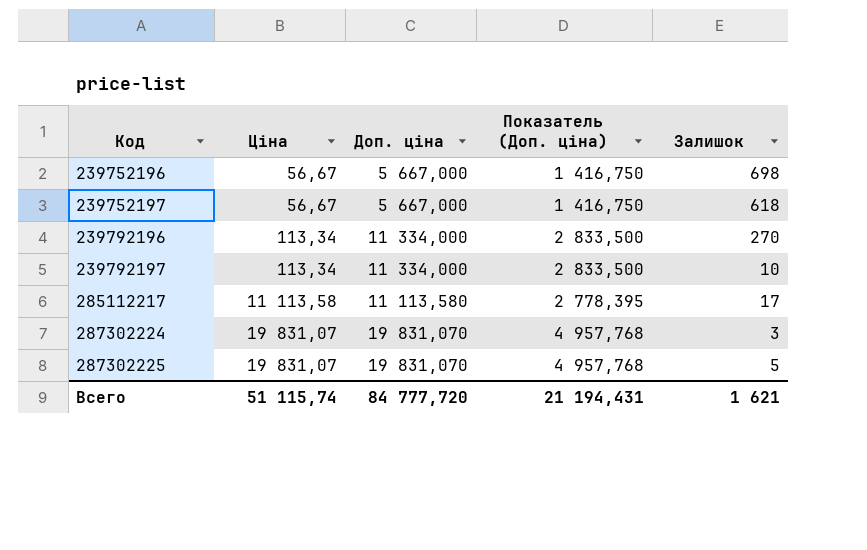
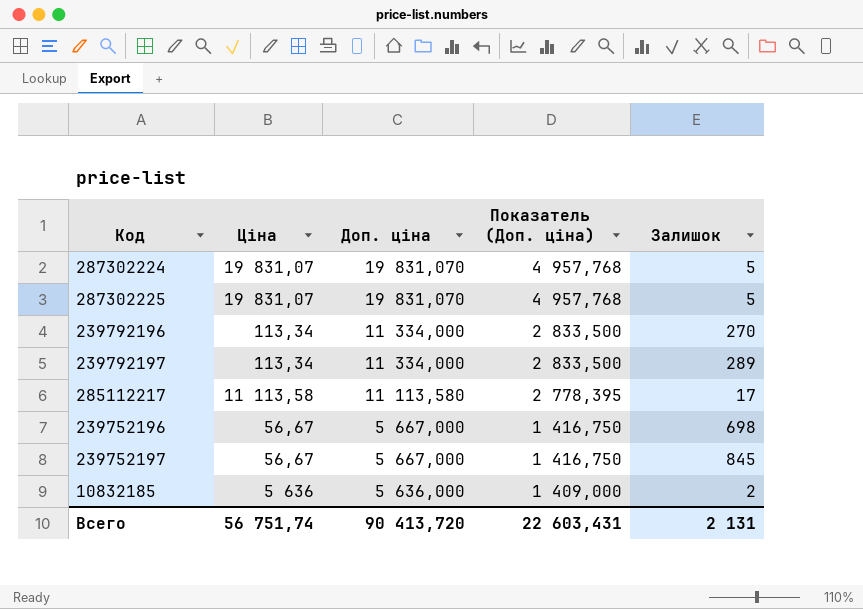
row order: Код ascending -> Доп. ціна descending
287302224 | Залишок: 3 -> 5
239792197 | Залишок: 10 -> 289
239752197 | Залишок: 618 -> 845
row 10832185: none -> 5 636 | 5 636,000 | 1 409,000 | 2
Всего | Ціна: 51 115,74 -> 56 751,74
Всего | Доп. ціна: 84 777,720 -> 90 413,720
Всего | Показатель (Доп. ціна): 21 194,431 -> 22 603,431
Всего | Залишок: 1 621 -> 2 131

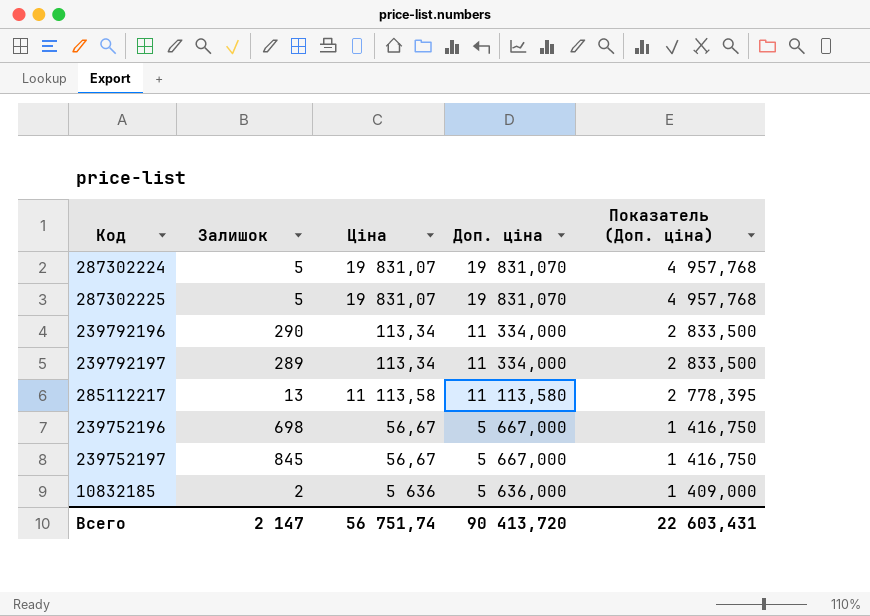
column Залишок | position: 5 -> 2
239792196 | Залишок: 270 -> 290
285112217 | Залишок: 17 -> 13
Всего | Залишок: 2 131 -> 2 147

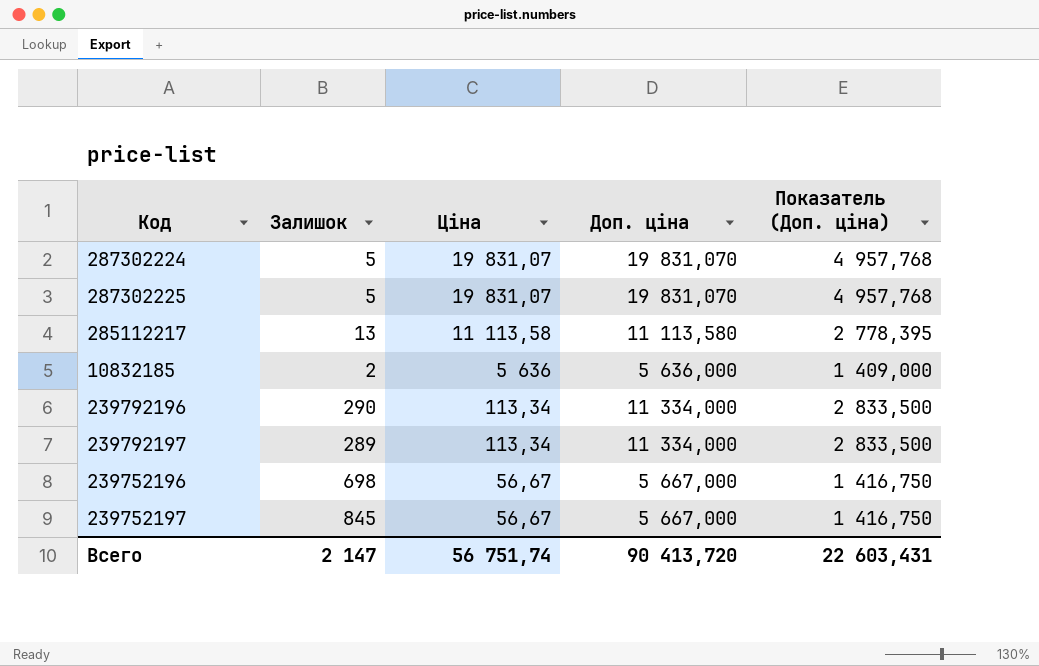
row order: Доп. ціна descending -> Ціна descending

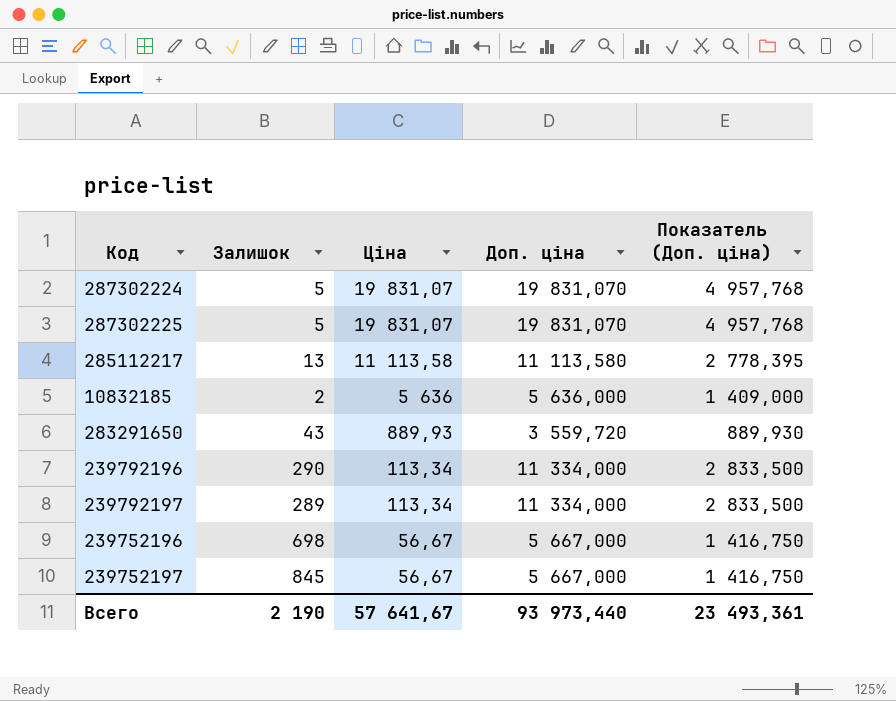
row 283291650: none -> 43 | 889,93 | 3 559,720 | 889,930
Всего | Залишок: 2 147 -> 2 190
Всего | Ціна: 56 751,74 -> 57 641,67
Всего | Доп. ціна: 90 413,720 -> 93 973,440
Всего | Показатель (Доп. ціна): 22 603,431 -> 23 493,361

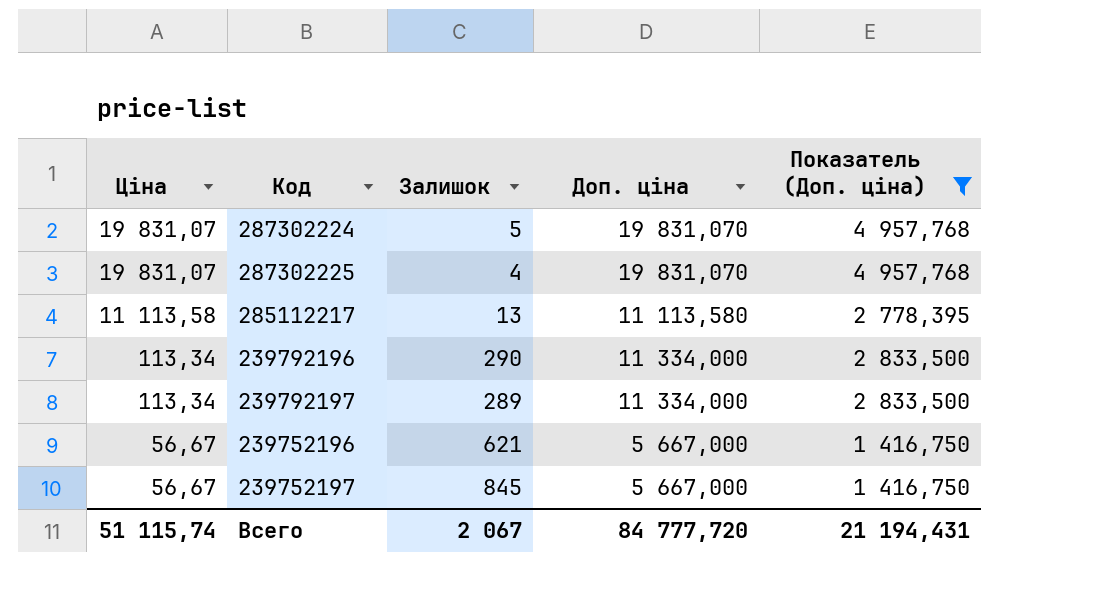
filter: none -> Показатель (Доп. ціна) >= 1 416,750
column Ціна | position: 3 -> 1
287302225 | Залишок: 5 -> 4
239752196 | Залишок: 698 -> 621
Всего | Ціна: 57 641,67 -> 51 115,74
Всего | Залишок: 2 190 -> 2 067
Всего | Доп. ціна: 93 973,440 -> 84 777,720
Всего | Показатель (Доп. ціна): 23 493,361 -> 21 194,431

